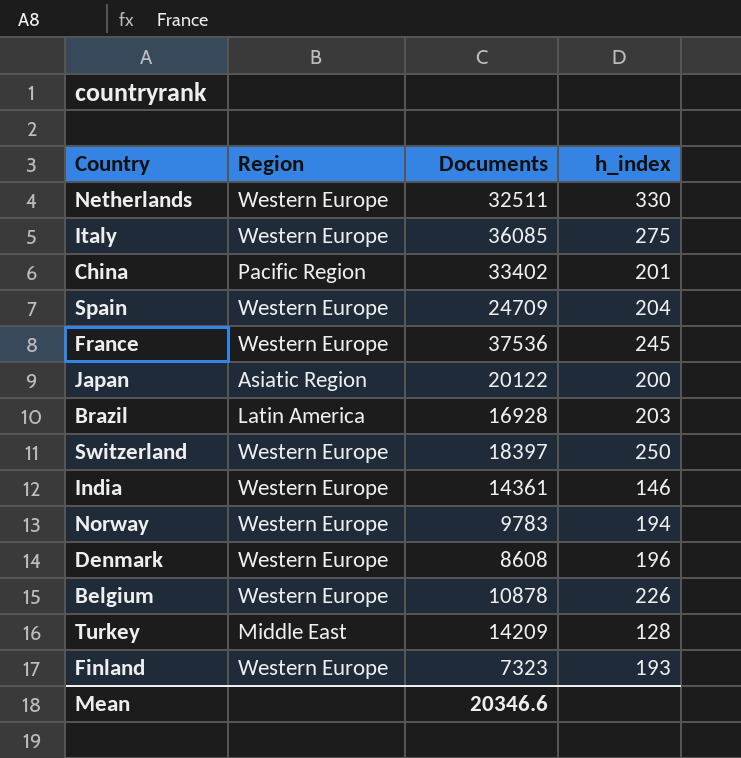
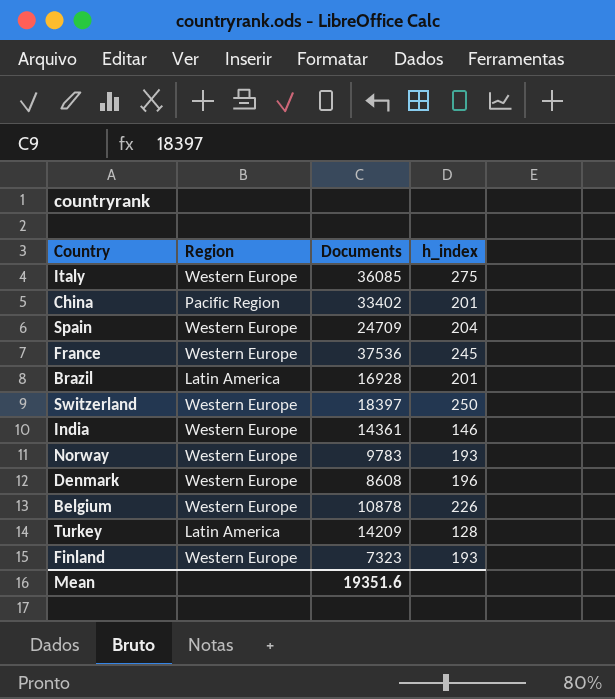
row Netherlands: Western Europe | 32511 | 330 -> none
row Japan: Asiatic Region | 20122 | 200 -> none
Brazil | h_index: 203 -> 201
Norway | h_index: 194 -> 193
Turkey | Region: Middle East -> Latin America
Mean | Documents: 20346.6 -> 19351.6

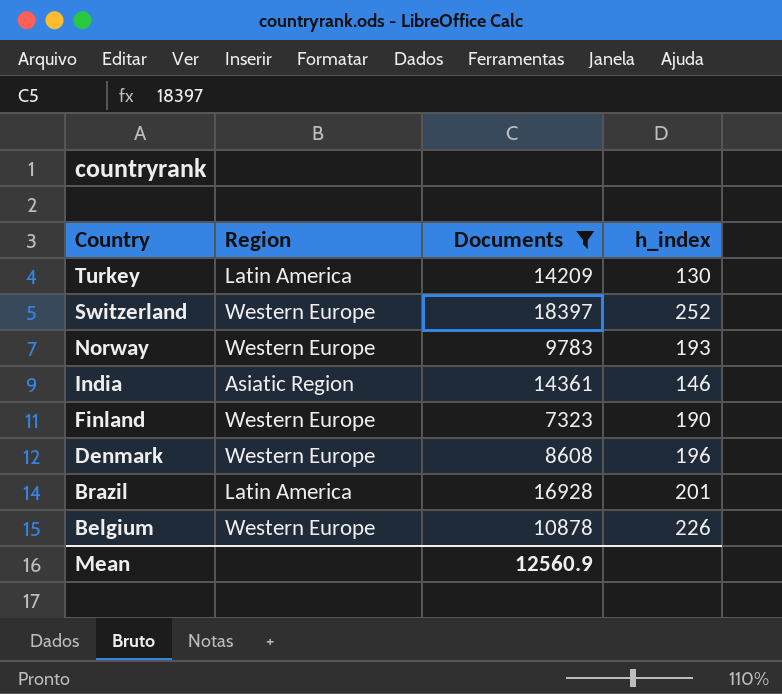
filter: none -> Documents <= 18397
row order: none -> Country descending
Turkey | h_index: 128 -> 130
Switzerland | h_index: 250 -> 252
India | Region: Western Europe -> Asiatic Region
Finland | h_index: 193 -> 190
Mean | Documents: 19351.6 -> 12560.9

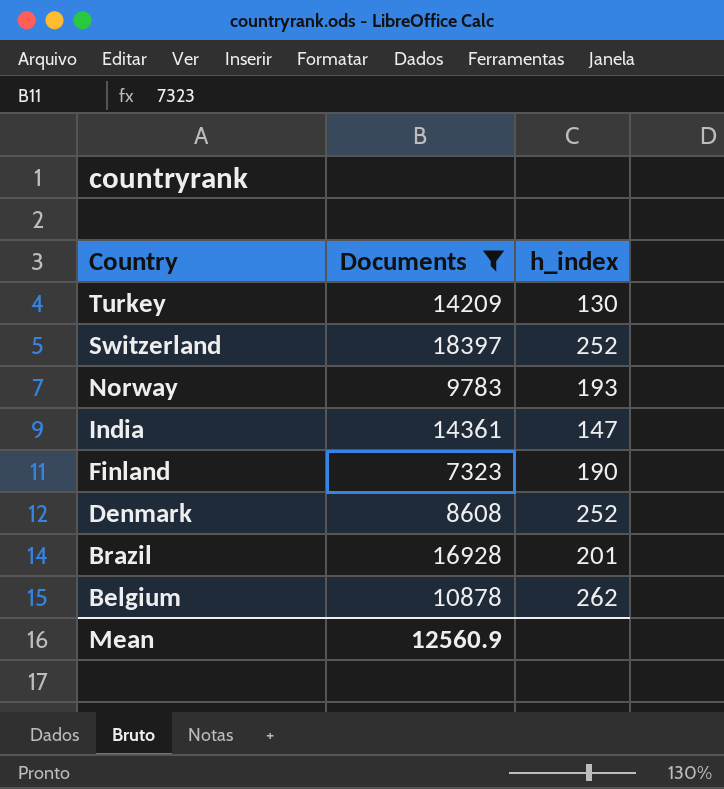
column Region | position: 2 -> none
India | h_index: 146 -> 147
Denmark | h_index: 196 -> 252
Belgium | h_index: 226 -> 262

